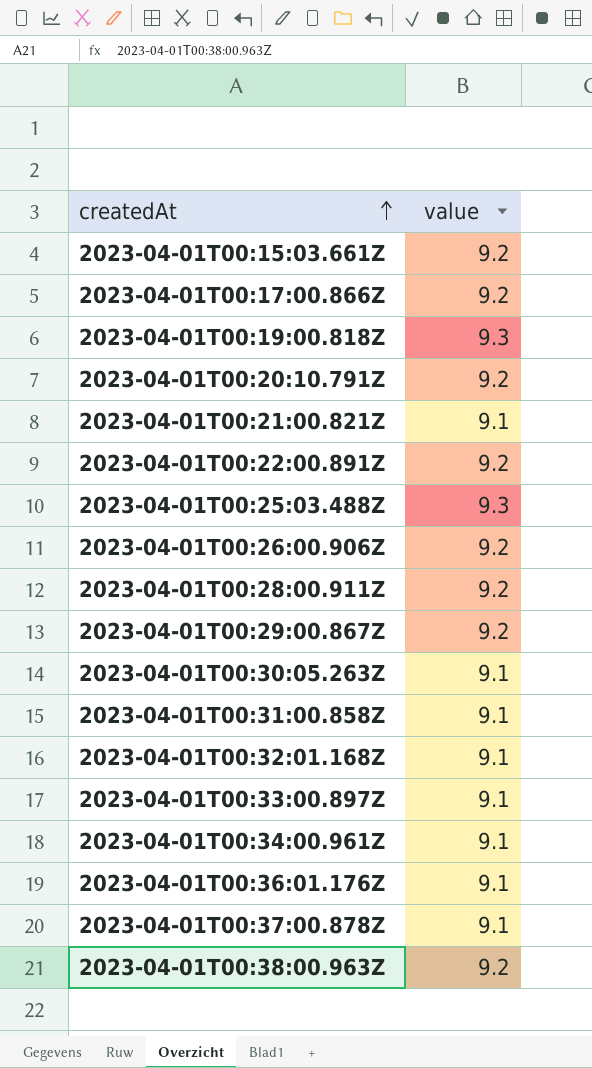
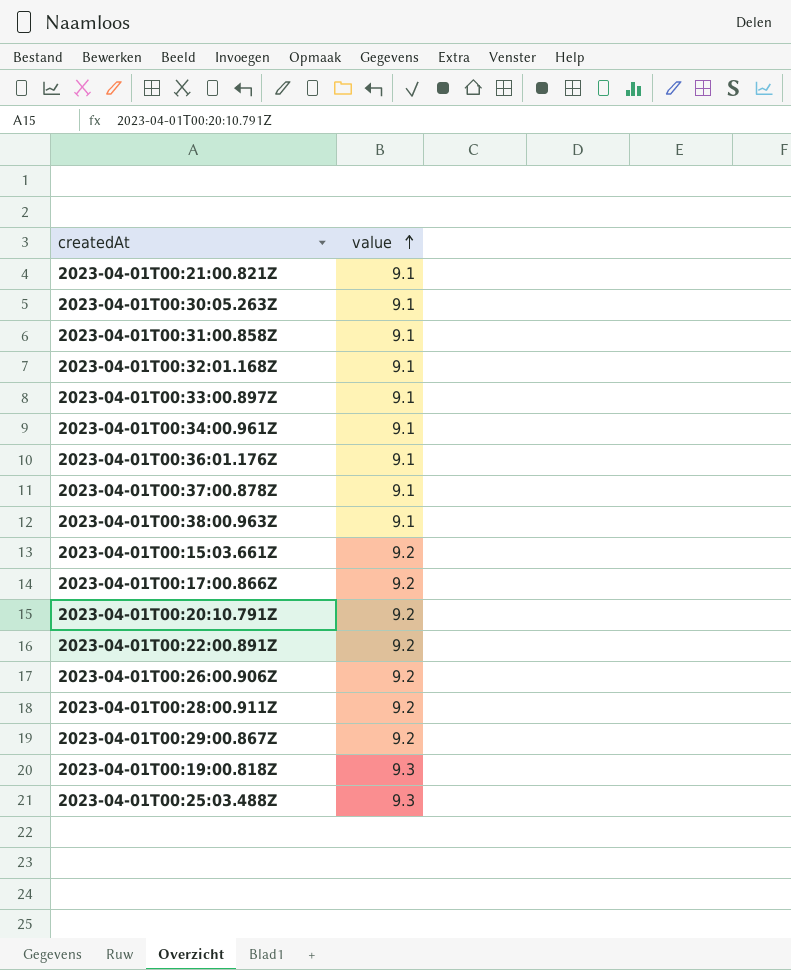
row order: createdAt ascending -> value ascending
2023-04-01T00:38:00.963Z | value: 9.2 -> 9.1

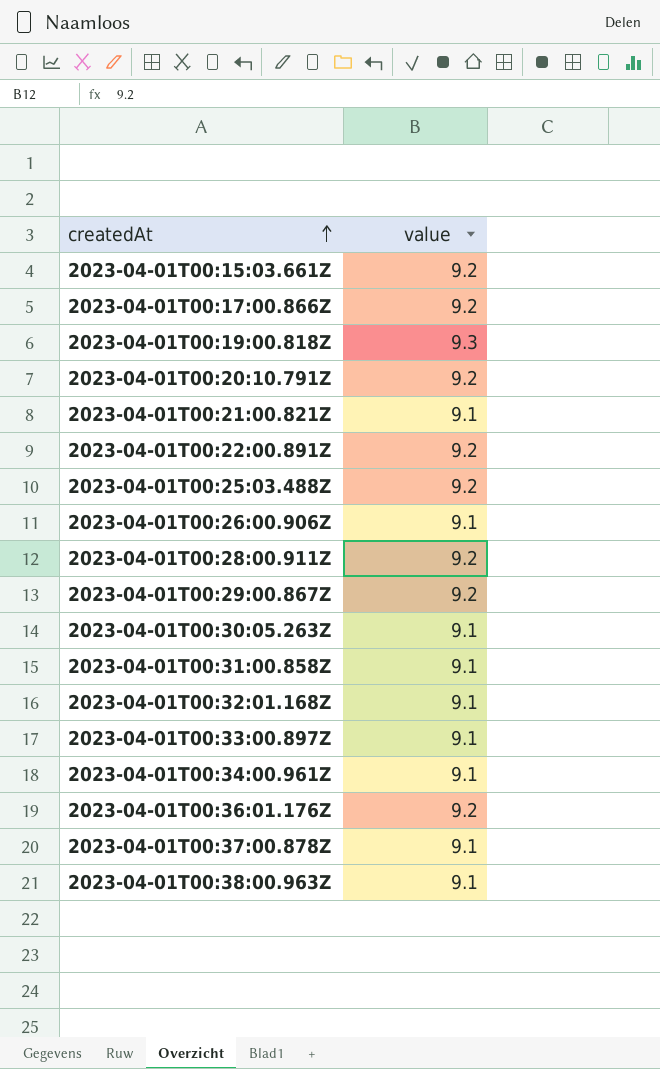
row order: value ascending -> createdAt ascending
2023-04-01T00:25:03.488Z | value: 9.3 -> 9.2
2023-04-01T00:26:00.906Z | value: 9.2 -> 9.1
2023-04-01T00:36:01.176Z | value: 9.1 -> 9.2

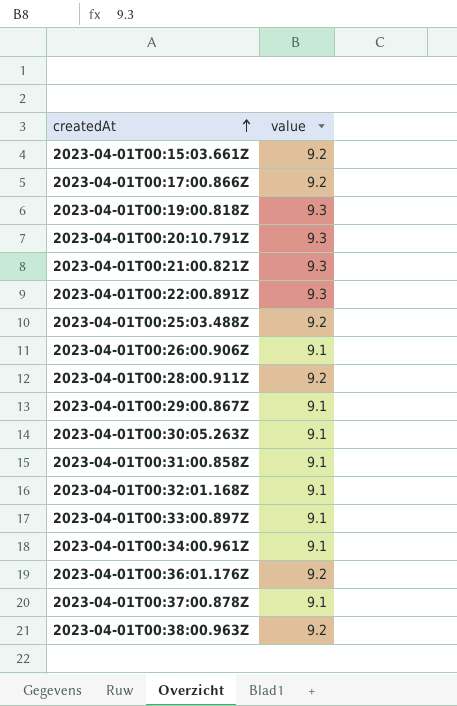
2023-04-01T00:20:10.791Z | value: 9.2 -> 9.3
2023-04-01T00:21:00.821Z | value: 9.1 -> 9.3
2023-04-01T00:22:00.891Z | value: 9.2 -> 9.3
2023-04-01T00:29:00.867Z | value: 9.2 -> 9.1
2023-04-01T00:38:00.963Z | value: 9.1 -> 9.2

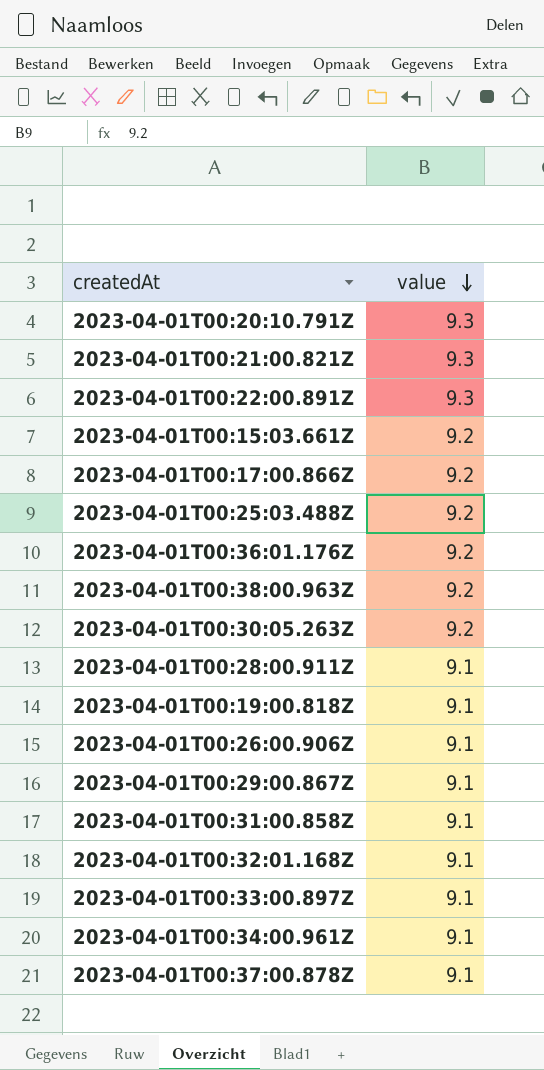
row order: createdAt ascending -> value descending
2023-04-01T00:30:05.263Z | value: 9.1 -> 9.2
2023-04-01T00:28:00.911Z | value: 9.2 -> 9.1
2023-04-01T00:19:00.818Z | value: 9.3 -> 9.1

